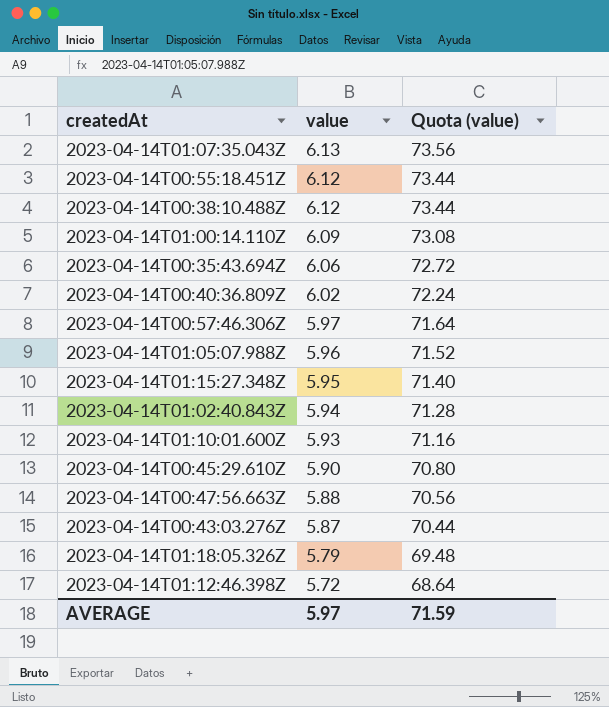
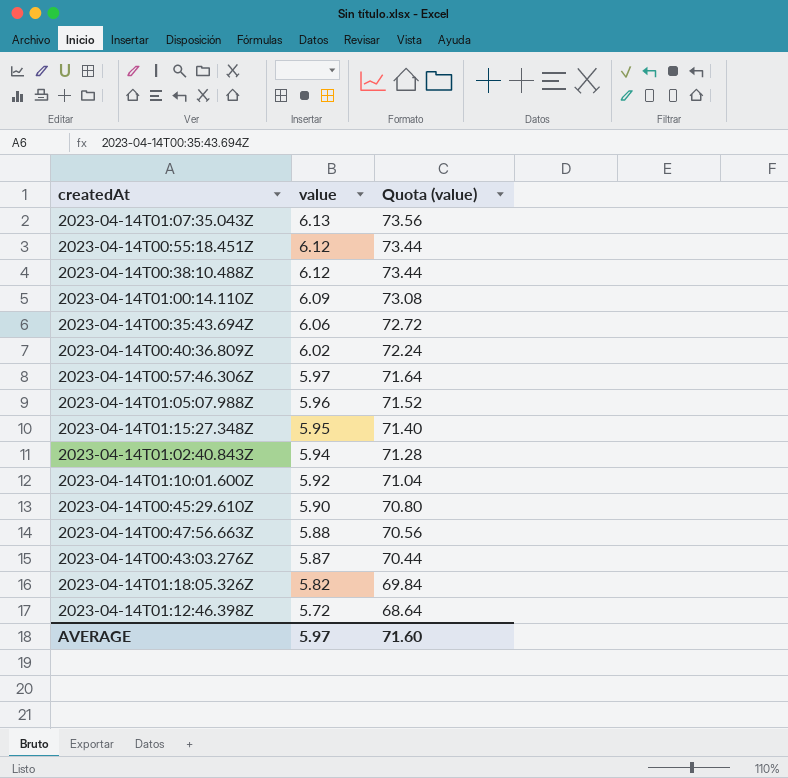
2023-04-14T01:10:01.600Z | value: 5.93 -> 5.92
2023-04-14T01:10:01.600Z | Quota (value): 71.16 -> 71.04
2023-04-14T01:18:05.326Z | value: 5.79 -> 5.82
2023-04-14T01:18:05.326Z | Quota (value): 69.48 -> 69.84
AVERAGE | Quota (value): 71.59 -> 71.60

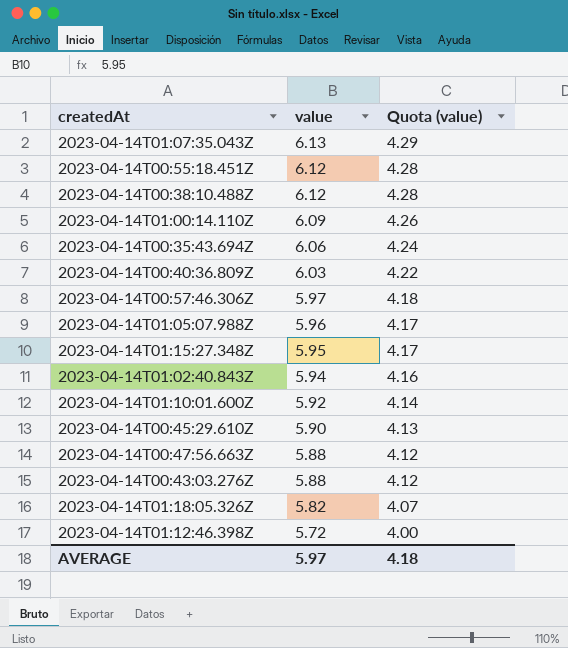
column Quota (value) | formula: [value] * 12 -> [value] * 0.7
2023-04-14T00:40:36.809Z | value: 6.02 -> 6.03
2023-04-14T00:43:03.276Z | value: 5.87 -> 5.88
AVERAGE | Quota (value): 71.60 -> 4.18

